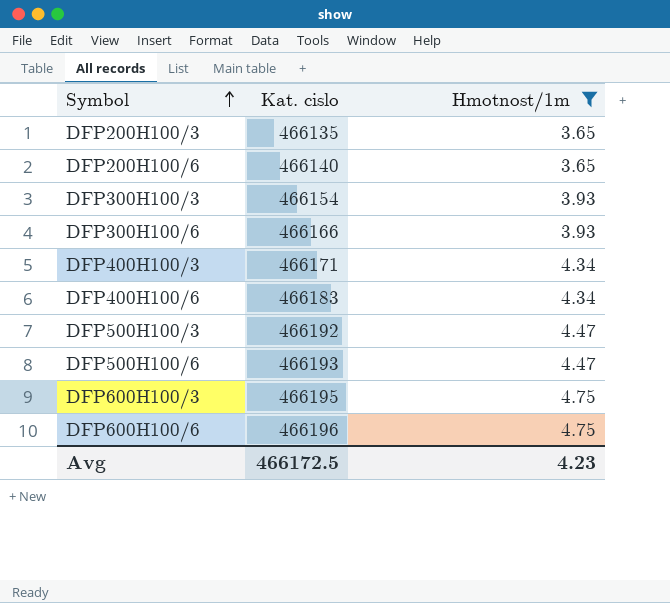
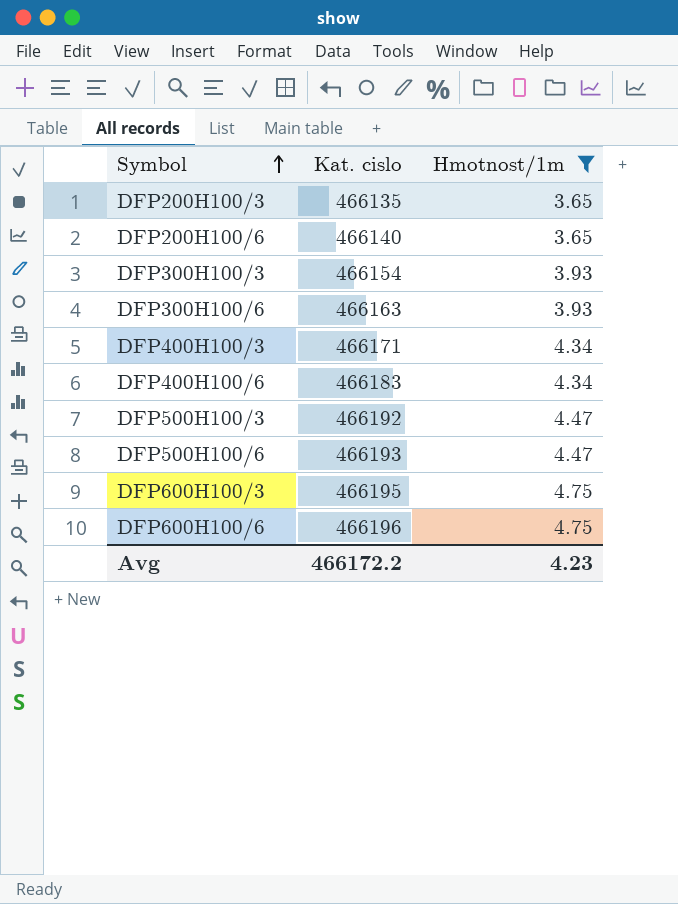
DFP300H100/6 | Kat. cislo: 466166 -> 466163
Avg | Kat. cislo: 466172.5 -> 466172.2

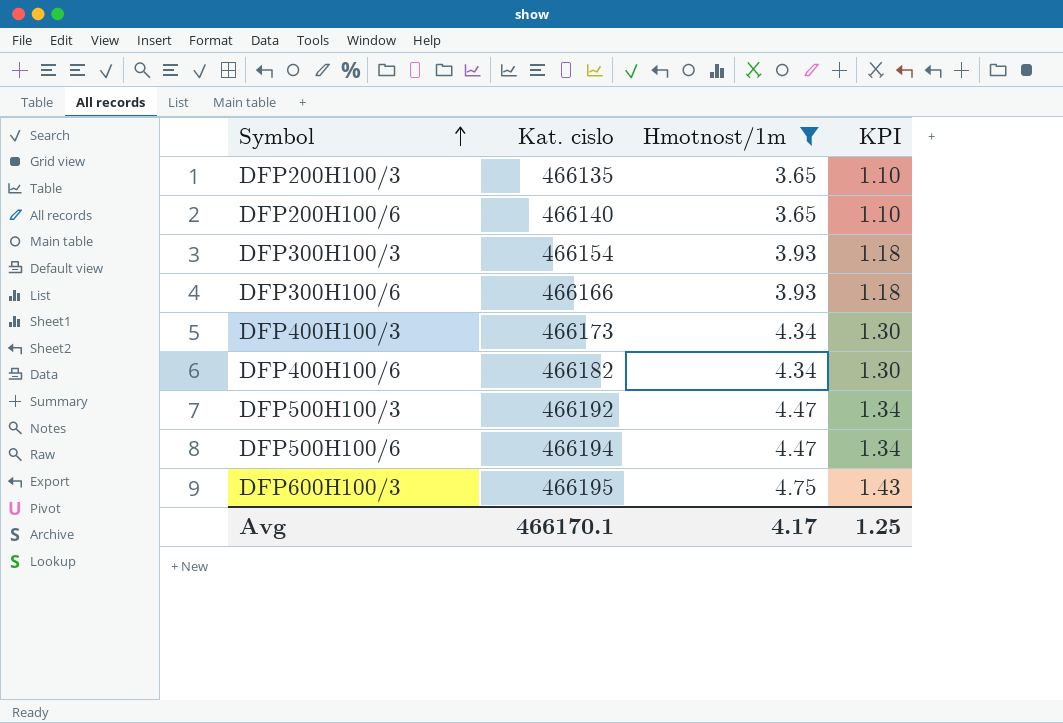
column KPI | formula: none -> [Hmotnost/1m] * 0.3
row DFP600H100/6: 466196 | 4.75 -> none
DFP300H100/6 | Kat. cislo: 466163 -> 466166
DFP400H100/3 | Kat. cislo: 466171 -> 466173
DFP400H100/6 | Kat. cislo: 466183 -> 466182
DFP500H100/6 | Kat. cislo: 466193 -> 466194
Avg | Kat. cislo: 466172.2 -> 466170.1
Avg | Hmotnost/1m: 4.23 -> 4.17

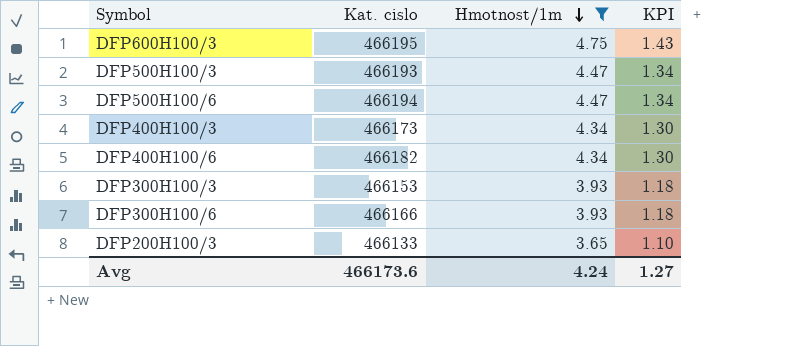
row order: Symbol ascending -> Hmotnost/1m descending
row DFP200H100/6: 466140 | 3.65 | 1.10 -> none
DFP500H100/3 | Kat. cislo: 466192 -> 466193
DFP300H100/3 | Kat. cislo: 466154 -> 466153
DFP200H100/3 | Kat. cislo: 466135 -> 466133
Avg | Kat. cislo: 466170.1 -> 466173.6
Avg | Hmotnost/1m: 4.17 -> 4.24
Avg | KPI: 1.25 -> 1.27

